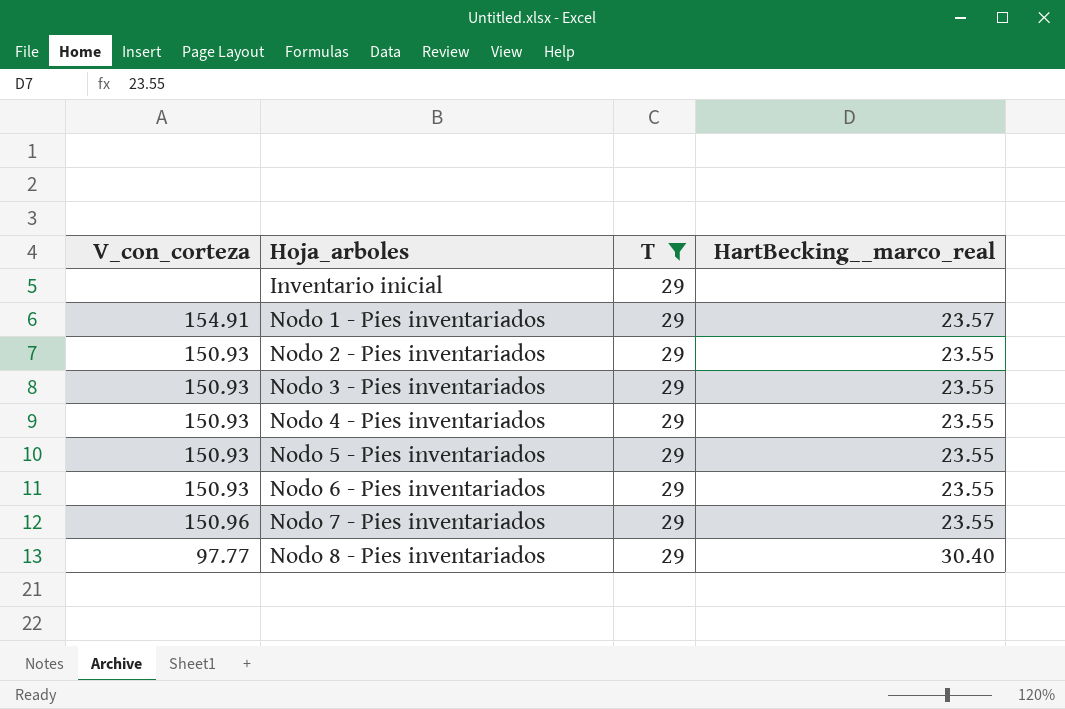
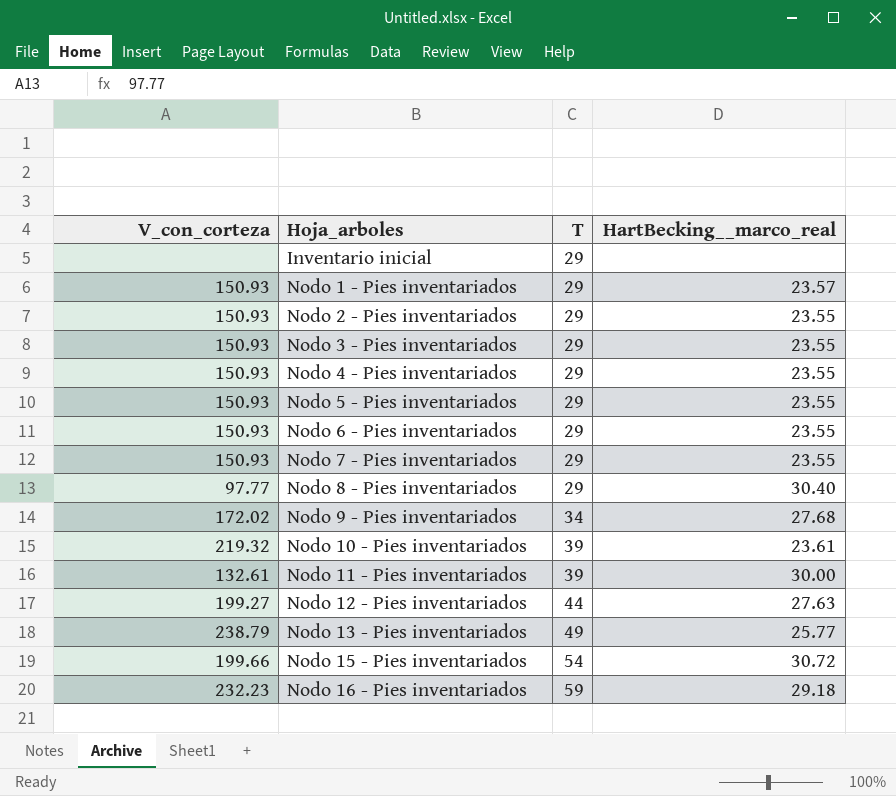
filter: T = 29 -> none
Nodo 1 - Pies inventariados | V_con_corteza: 154.91 -> 150.93
Nodo 7 - Pies inventariados | V_con_corteza: 150.96 -> 150.93

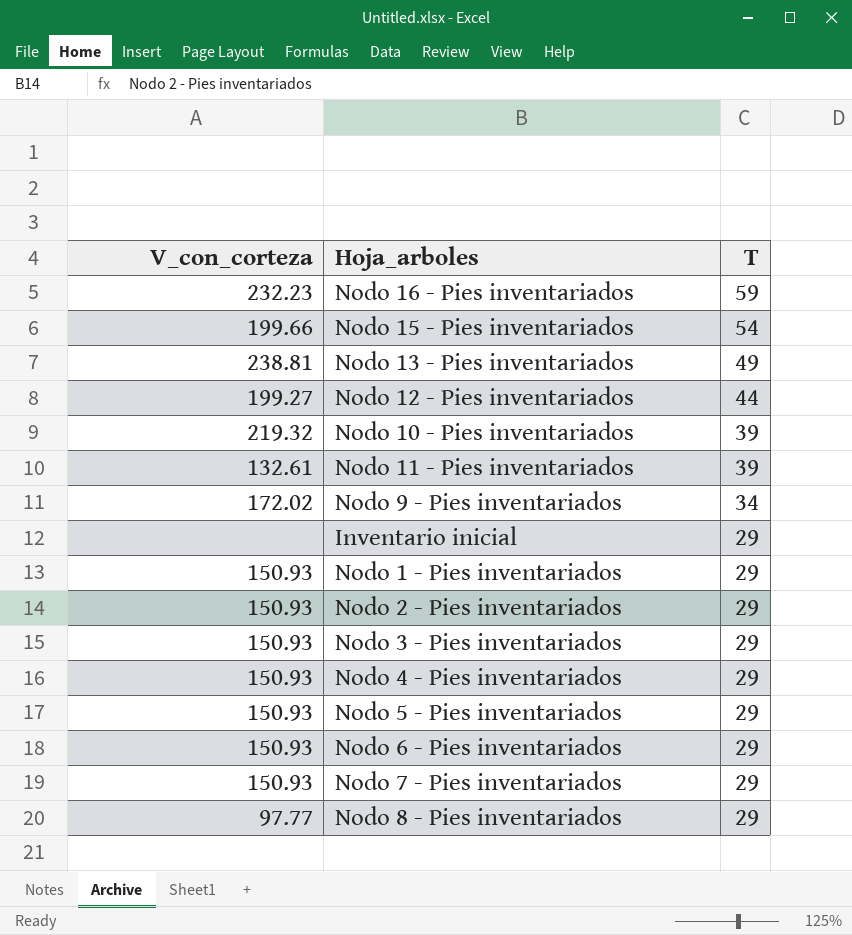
row order: Hoja_arboles ascending -> T descending
column HartBecking__marco_real | position: 4 -> none
Nodo 13 - Pies inventariados | V_con_corteza: 238.79 -> 238.81

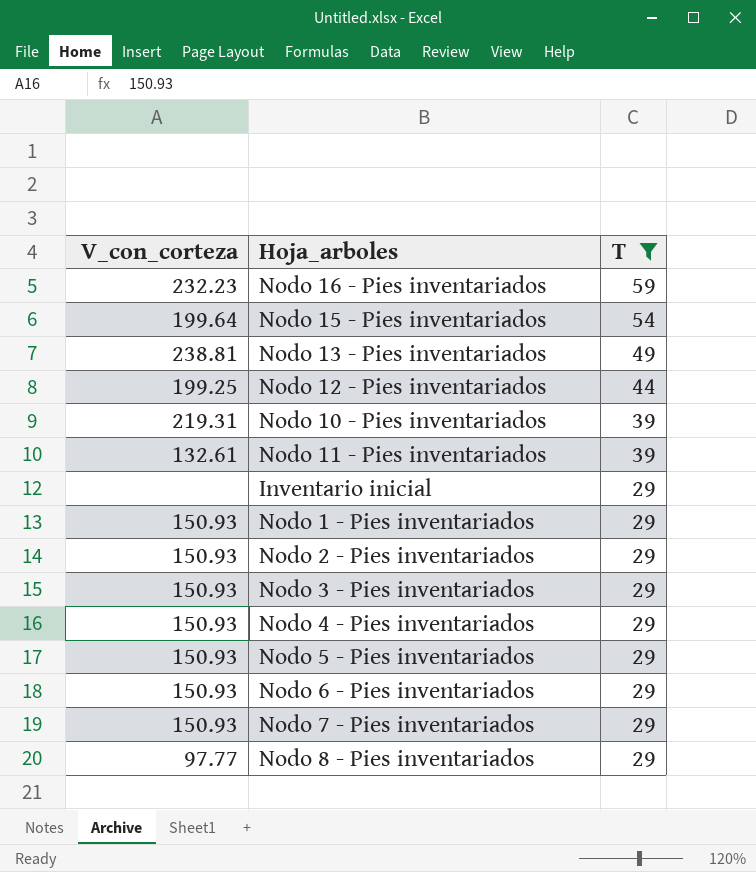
filter: none -> T != 34
Nodo 15 - Pies inventariados | V_con_corteza: 199.66 -> 199.64
Nodo 12 - Pies inventariados | V_con_corteza: 199.27 -> 199.25
Nodo 10 - Pies inventariados | V_con_corteza: 219.32 -> 219.31

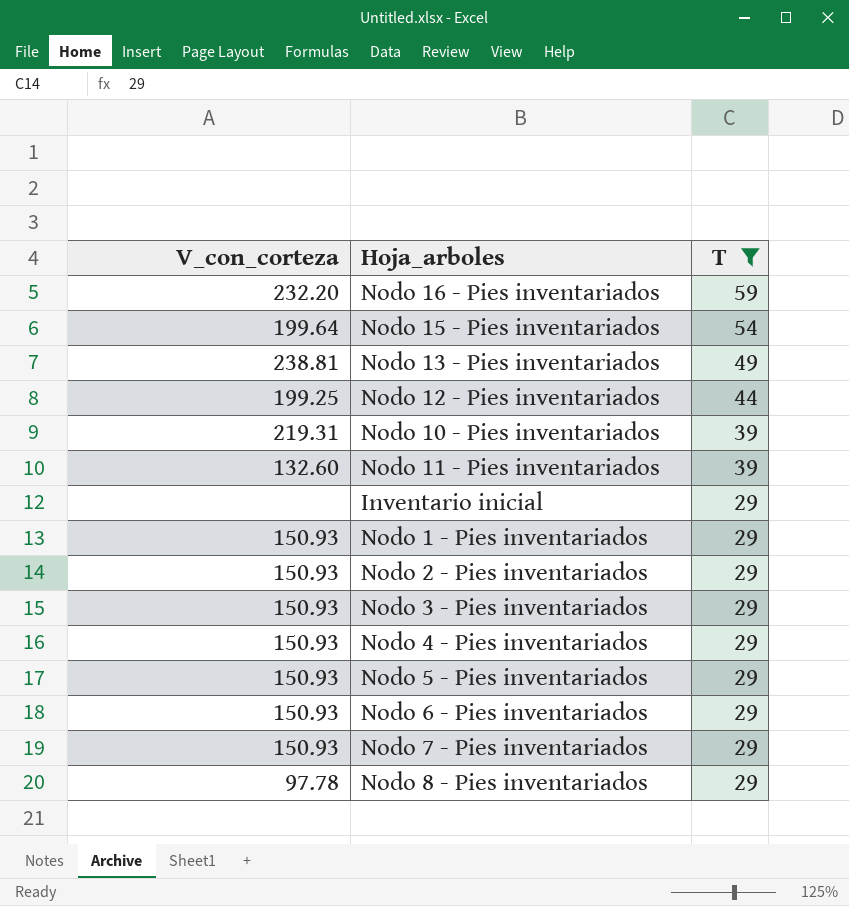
Nodo 16 - Pies inventariados | V_con_corteza: 232.23 -> 232.20
Nodo 11 - Pies inventariados | V_con_corteza: 132.61 -> 132.60
Nodo 8 - Pies inventariados | V_con_corteza: 97.77 -> 97.78

